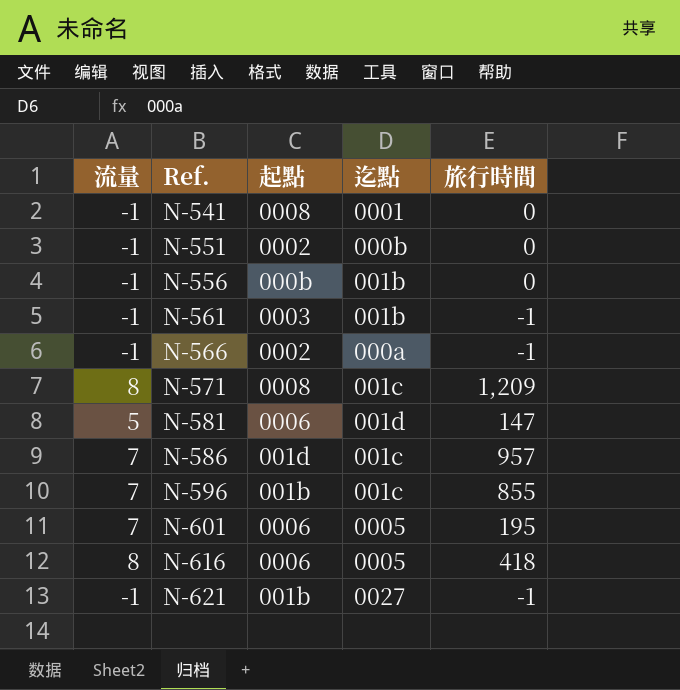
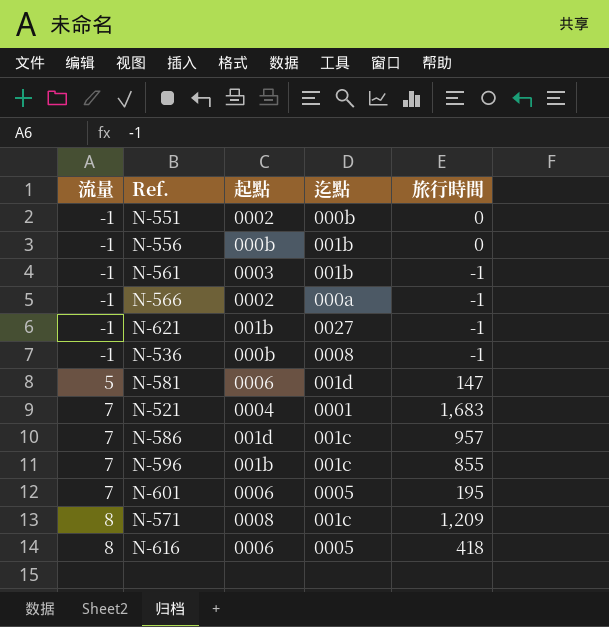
row order: Ref. ascending -> 流量 ascending
row N-541: -1 | 0008 | 0001 | 0 -> none
row N-536: none -> -1 | 000b | 0008 | -1
row N-521: none -> 7 | 0004 | 0001 | 1,683

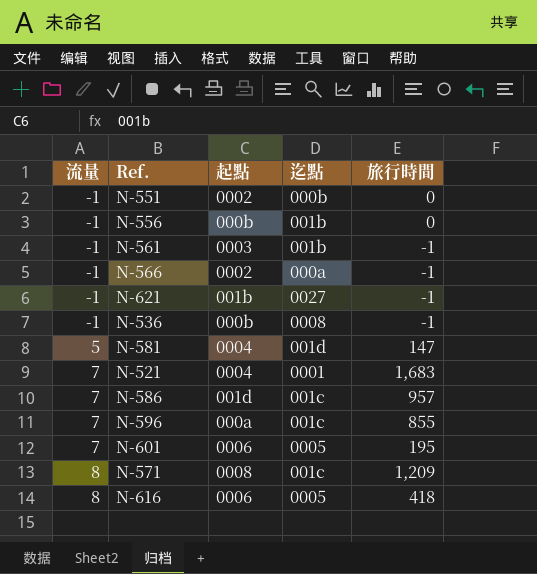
N-581 | 起點: 0006 -> 0004
N-596 | 起點: 001b -> 000a

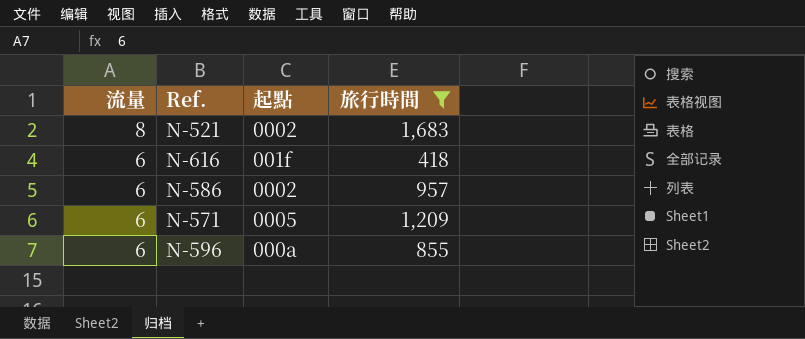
filter: none -> 旅行時間 >= 418
row order: 流量 ascending -> 流量 descending
column 迄點 | position: 4 -> none
N-521 | 流量: 7 -> 8
N-521 | 起點: 0004 -> 0002
N-616 | 流量: 8 -> 6
N-616 | 起點: 0006 -> 001f
N-586 | 流量: 7 -> 6
N-586 | 起點: 001d -> 0002
N-571 | 流量: 8 -> 6
N-571 | 起點: 0008 -> 0005
N-596 | 流量: 7 -> 6

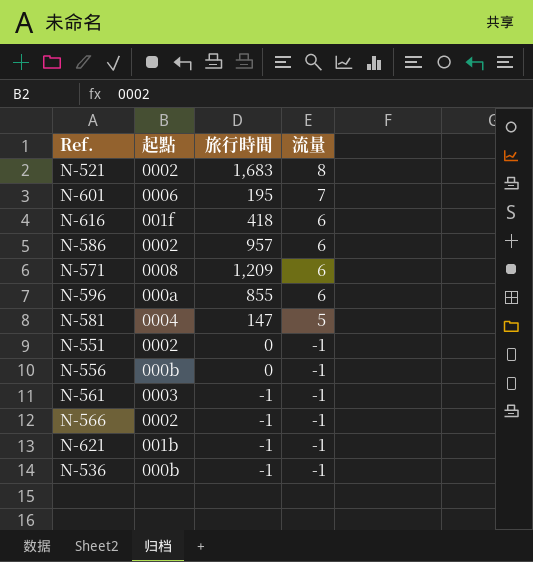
filter: 旅行時間 >= 418 -> none
column 流量 | position: 1 -> 4
N-571 | 起點: 0005 -> 0008

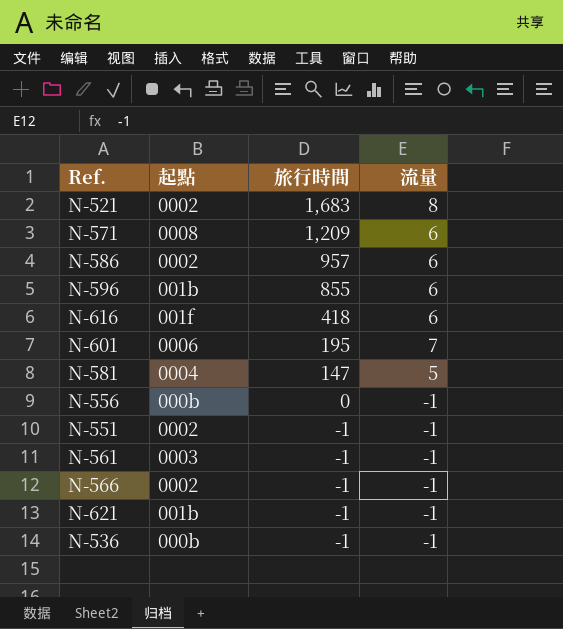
row order: 流量 descending -> 旅行時間 descending
N-596 | 起點: 000a -> 001b
N-551 | 旅行時間: 0 -> -1

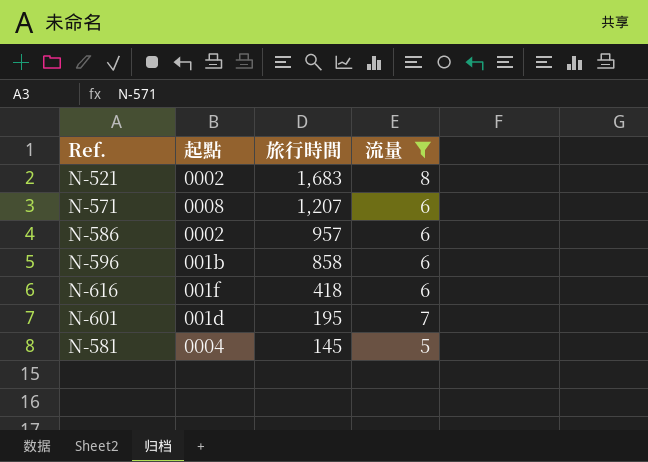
filter: none -> 流量 != -1
N-571 | 旅行時間: 1,209 -> 1,207
N-596 | 旅行時間: 855 -> 858
N-601 | 起點: 0006 -> 001d
N-581 | 旅行時間: 147 -> 145

